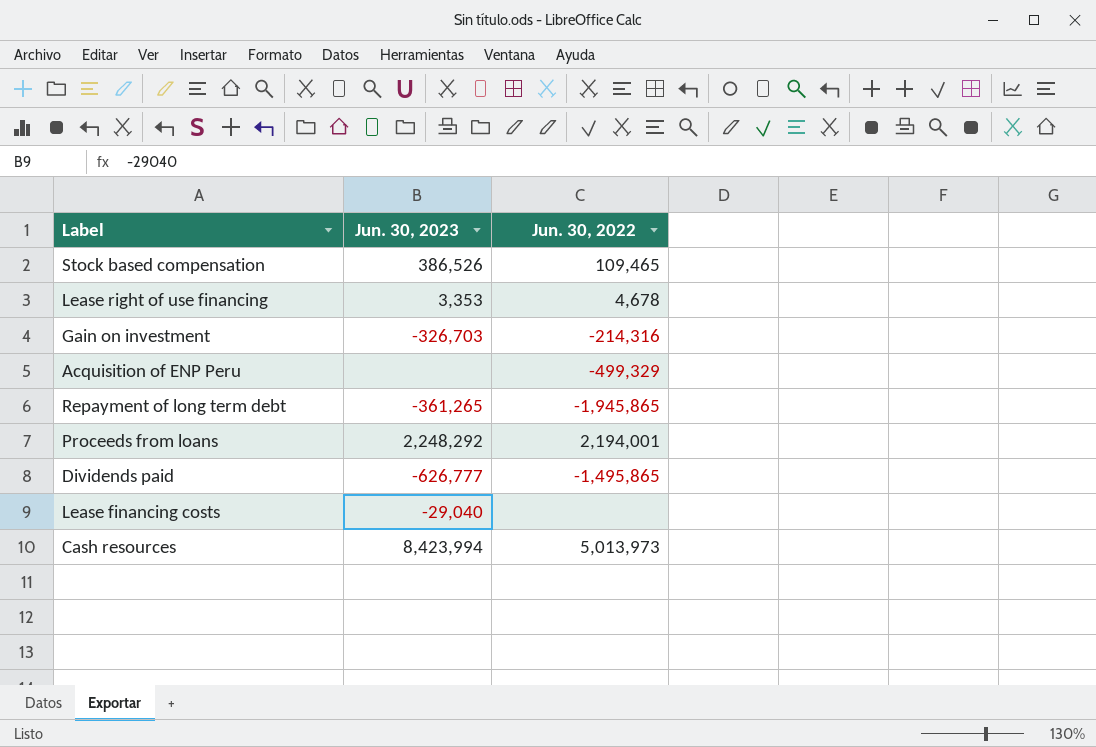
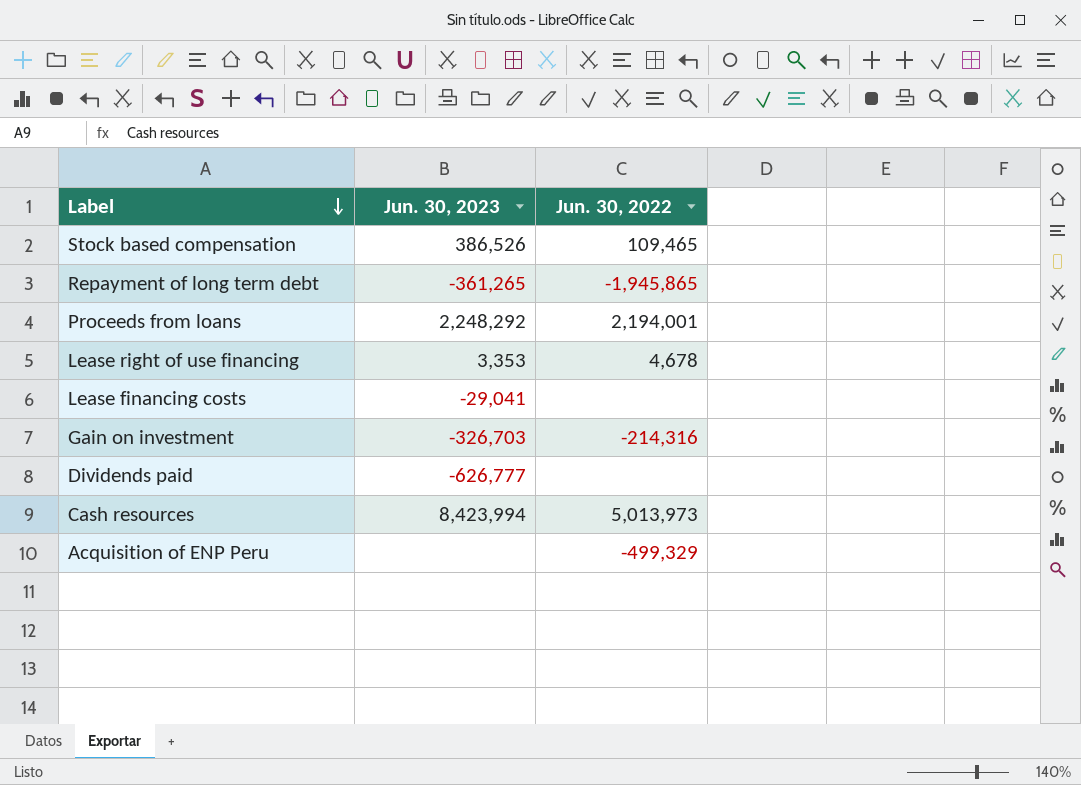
row order: none -> Label descending
Lease financing costs | Jun. 30, 2023: -29,040 -> -29,041
Dividends paid | Jun. 30, 2022: -1,495,865 -> none

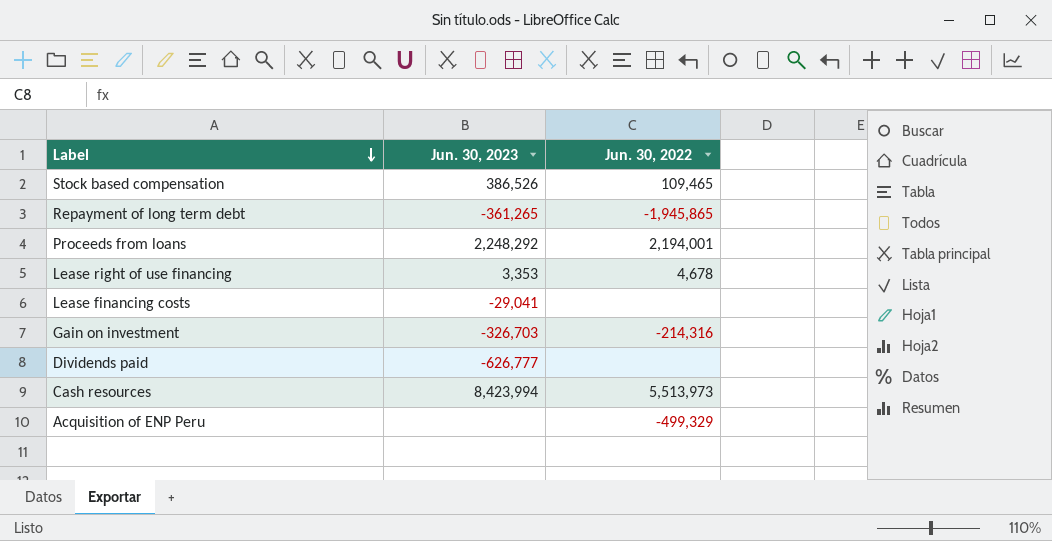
Cash resources | Jun. 30, 2022: 5,013,973 -> 5,513,973

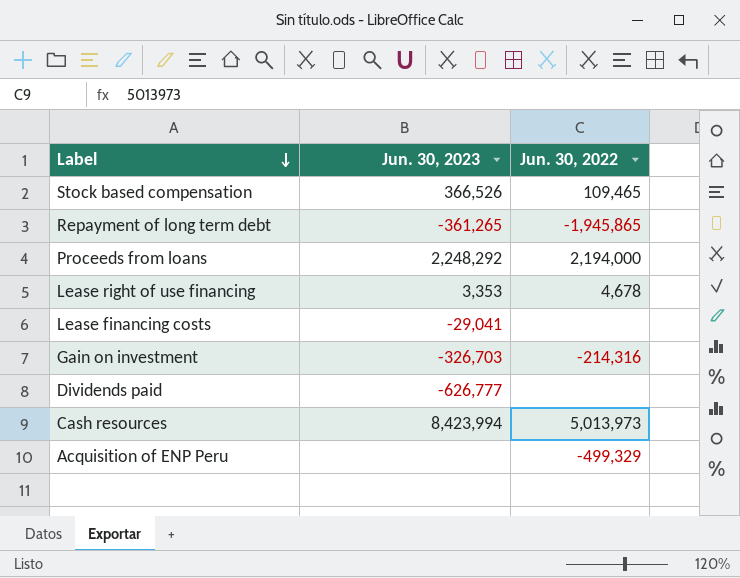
Stock based compensation | Jun. 30, 2023: 386,526 -> 366,526
Proceeds from loans | Jun. 30, 2022: 2,194,001 -> 2,194,000
Cash resources | Jun. 30, 2022: 5,513,973 -> 5,013,973

